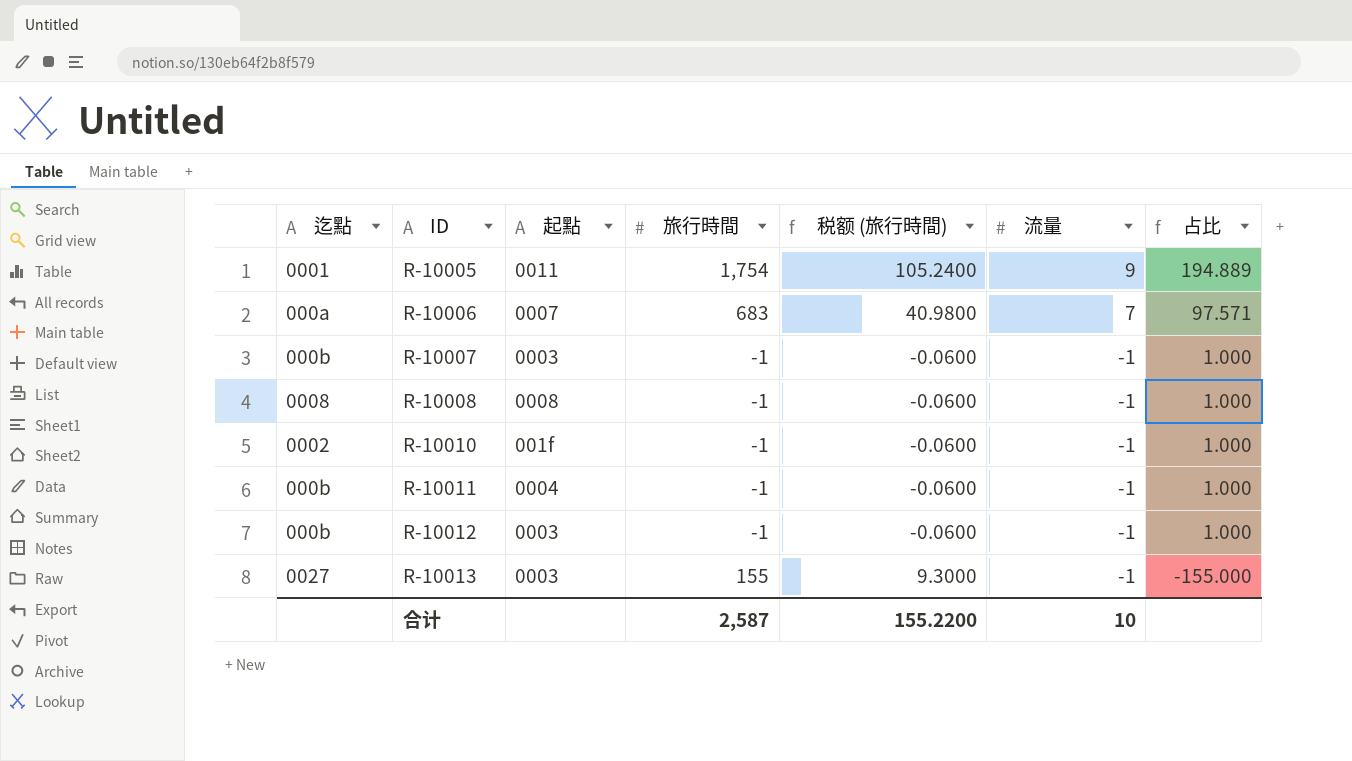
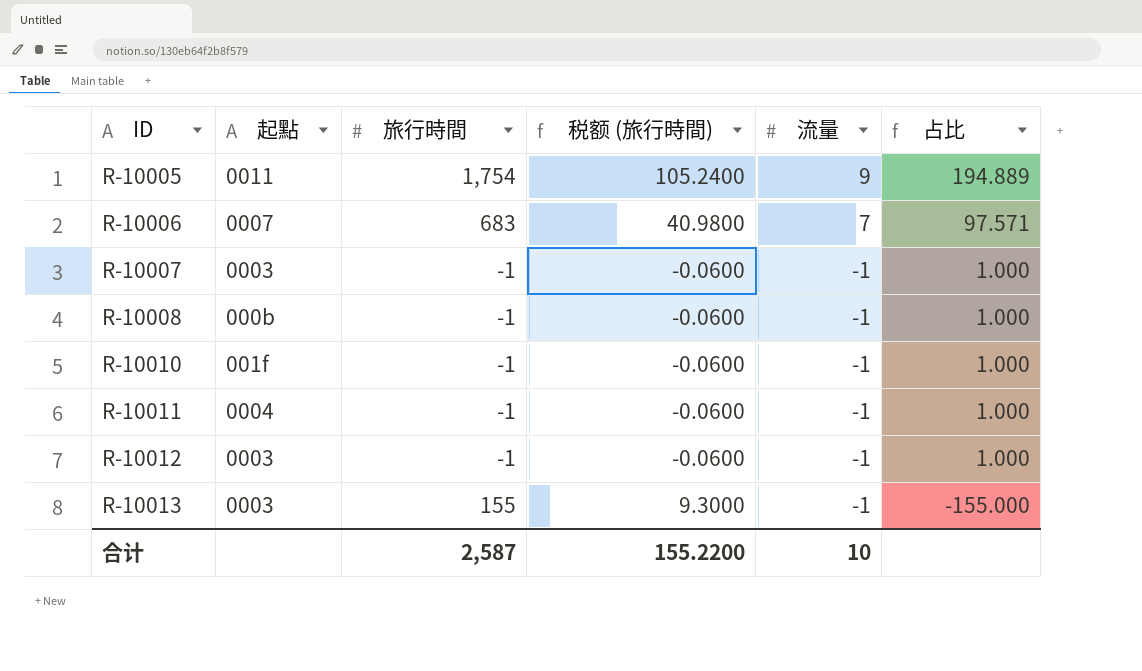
column 迄點 | position: 1 -> none
R-10008 | 起點: 0008 -> 000b

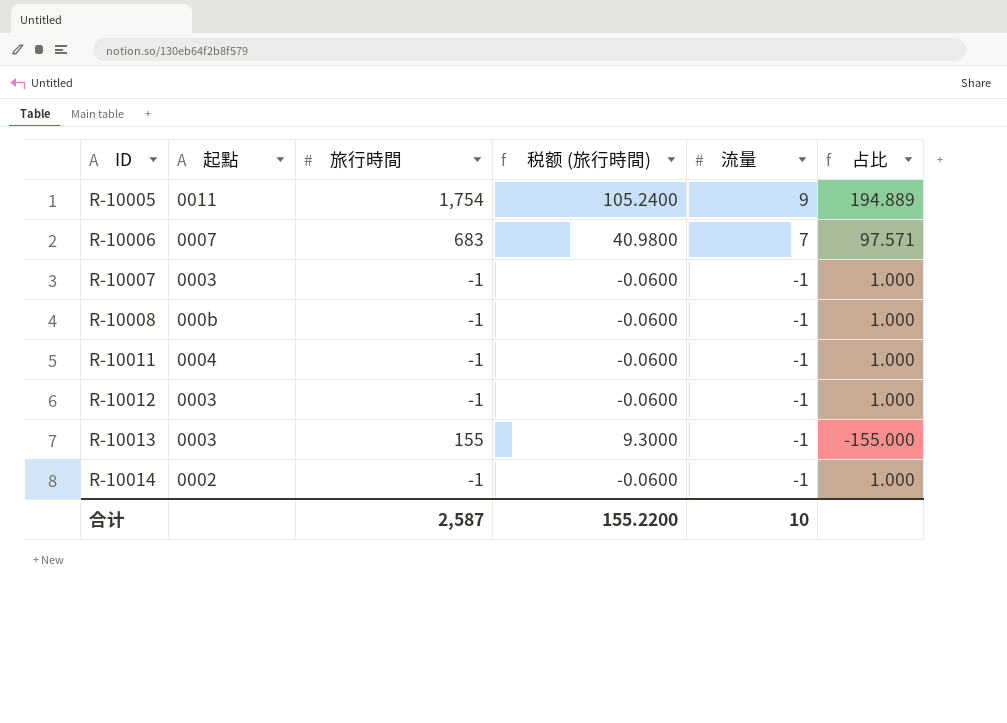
row R-10010: 001f | -1 | -0.0600 | -1 | 1.000 -> none
row R-10014: none -> 0002 | -1 | -0.0600 | -1 | 1.000

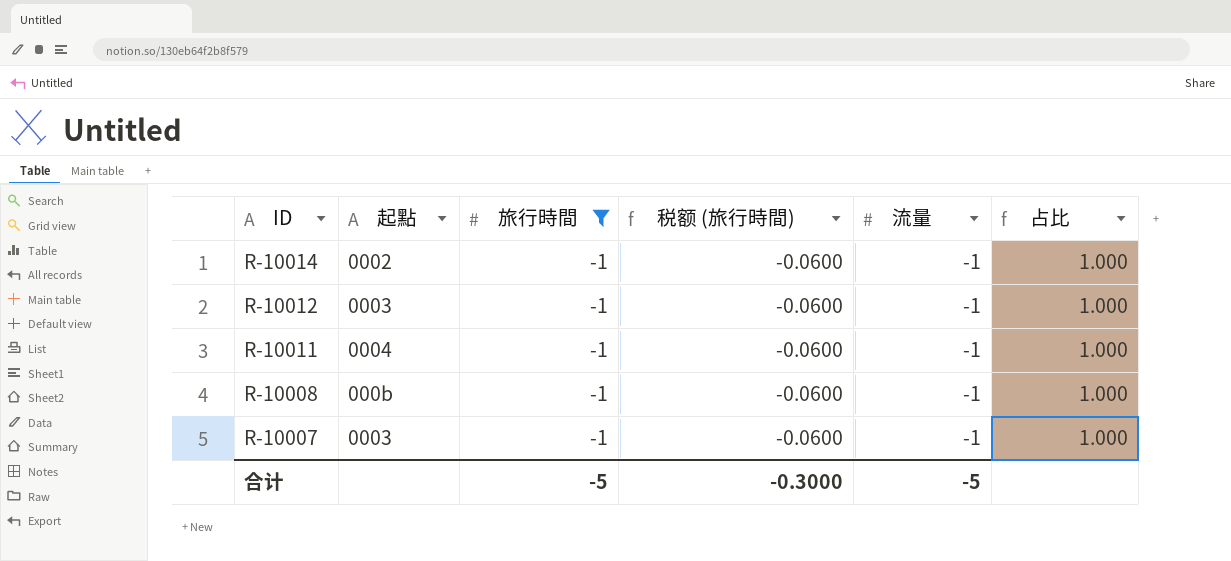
filter: none -> 旅行時間 = -1
row order: ID ascending -> ID descending
合计 | 旅行時間: 2,587 -> -5
合计 | 税额 (旅行時間): 155.2200 -> -0.3000
合计 | 流量: 10 -> -5

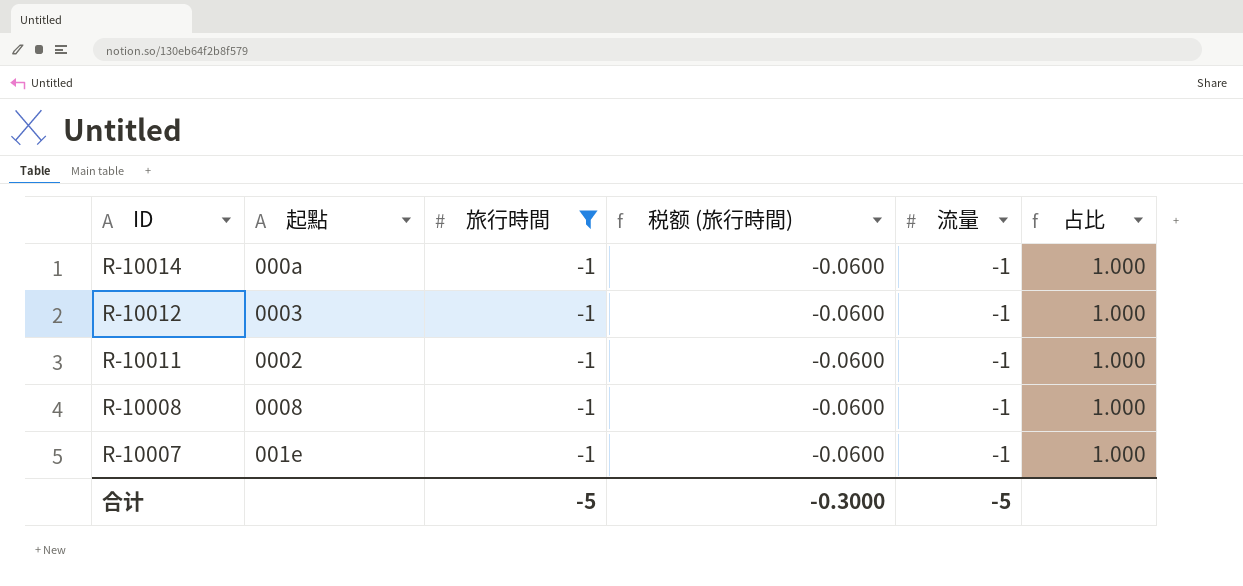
R-10014 | 起點: 0002 -> 000a
R-10011 | 起點: 0004 -> 0002
R-10008 | 起點: 000b -> 0008
R-10007 | 起點: 0003 -> 001e

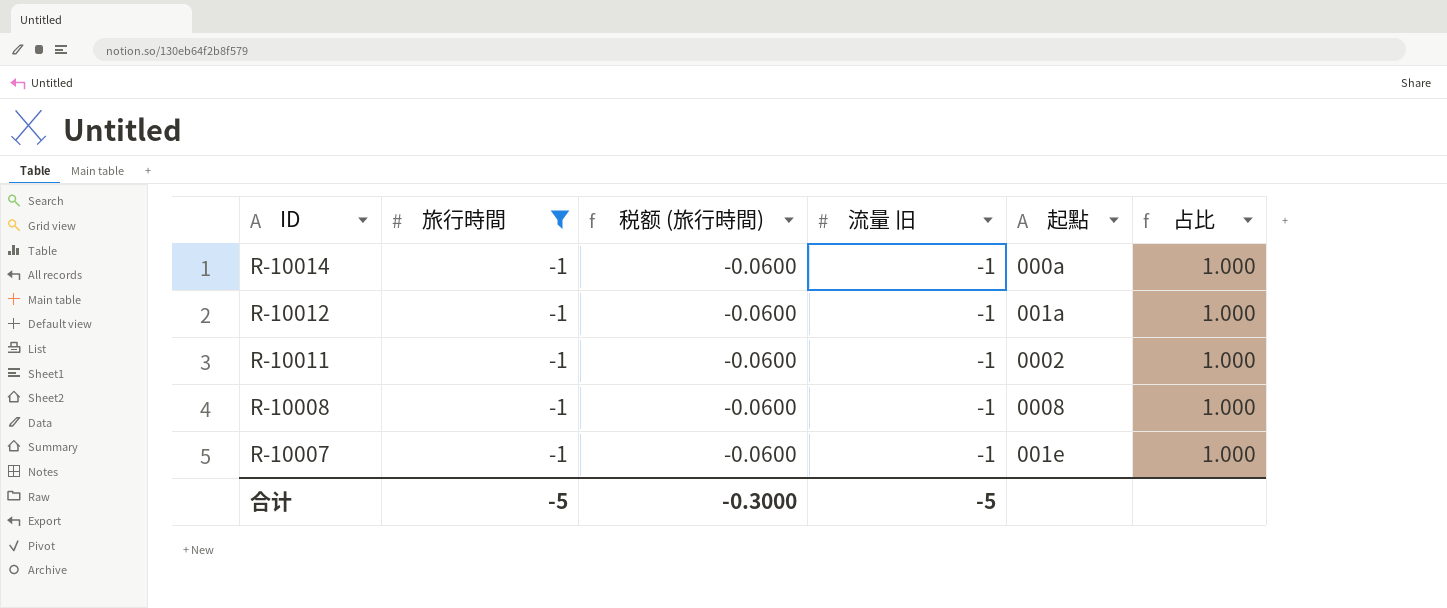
column name: 流量 -> 流量 旧
column 起點 | position: 2 -> 5
R-10012 | 起點: 0003 -> 001a

